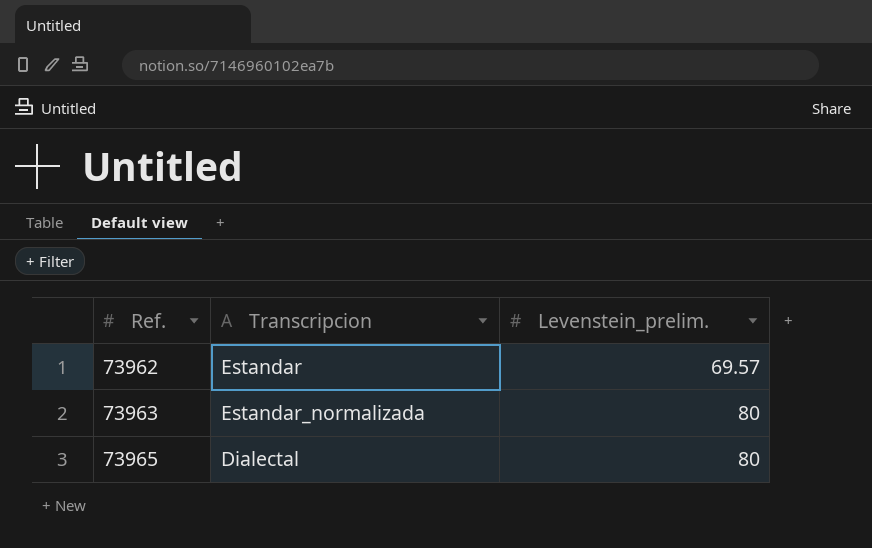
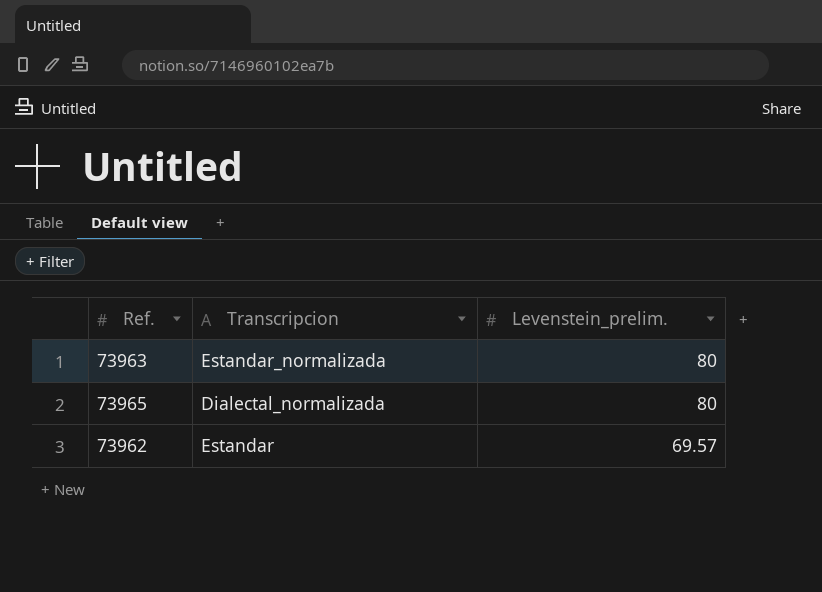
row order: Ref. ascending -> Levenstein_prelim. descending
73965 | Transcripcion: Dialectal -> Dialectal_normalizada

